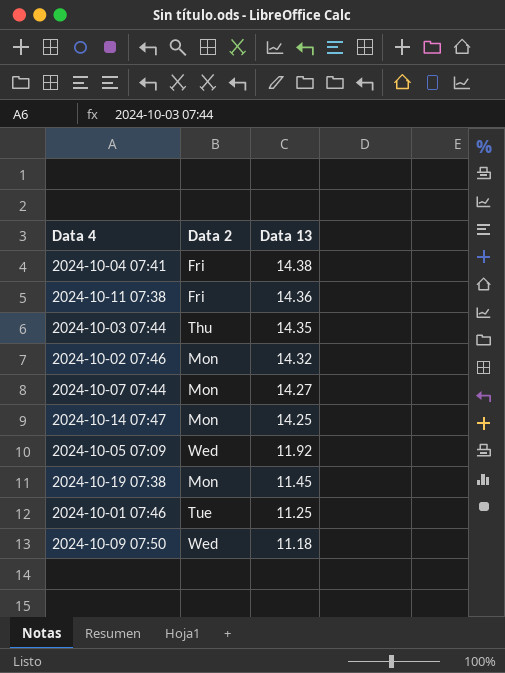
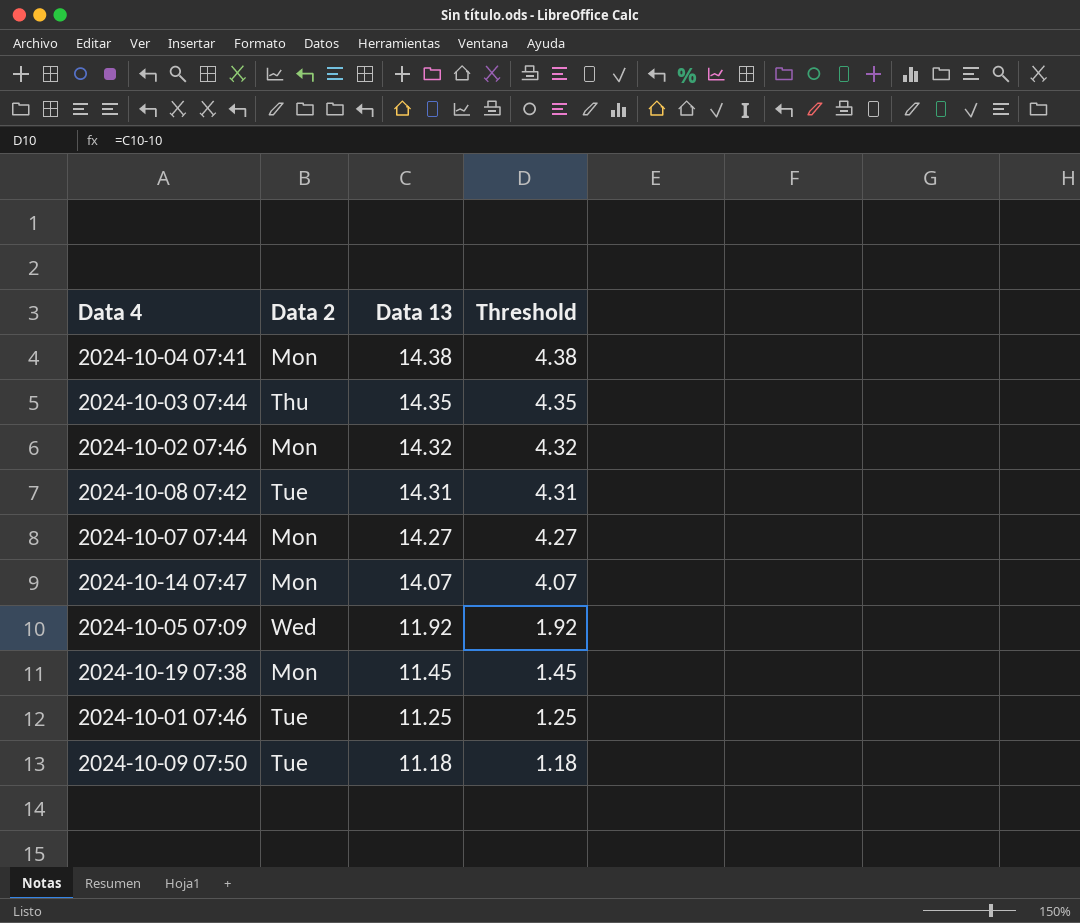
column Threshold | formula: none -> [Data 13] - 10
row 2024-10-11 07:38: Fri | 14.36 -> none
2024-10-04 07:41 | Data 2: Fri -> Mon
row 2024-10-08 07:42: none -> Tue | 14.31 | 4.31
2024-10-14 07:47 | Data 13: 14.25 -> 14.07
2024-10-09 07:50 | Data 2: Wed -> Tue

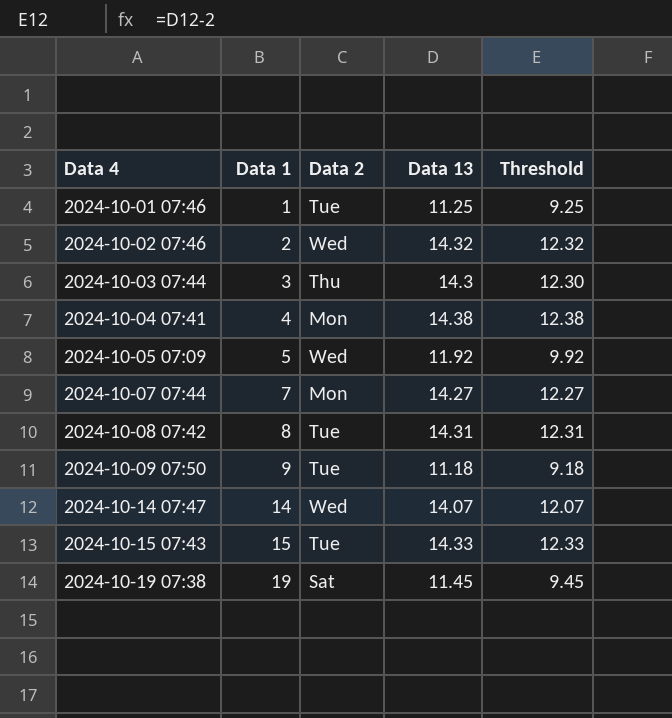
row order: Data 13 descending -> Data 4 ascending
column Data 1 | position: none -> 2
column Threshold | formula: [Data 13] - 10 -> [Data 13] - 2
2024-10-02 07:46 | Data 2: Mon -> Wed
2024-10-03 07:44 | Data 13: 14.35 -> 14.3
2024-10-14 07:47 | Data 2: Mon -> Wed
row 2024-10-15 07:43: none -> 15 | Tue | 14.33 | 12.33
2024-10-19 07:38 | Data 2: Mon -> Sat

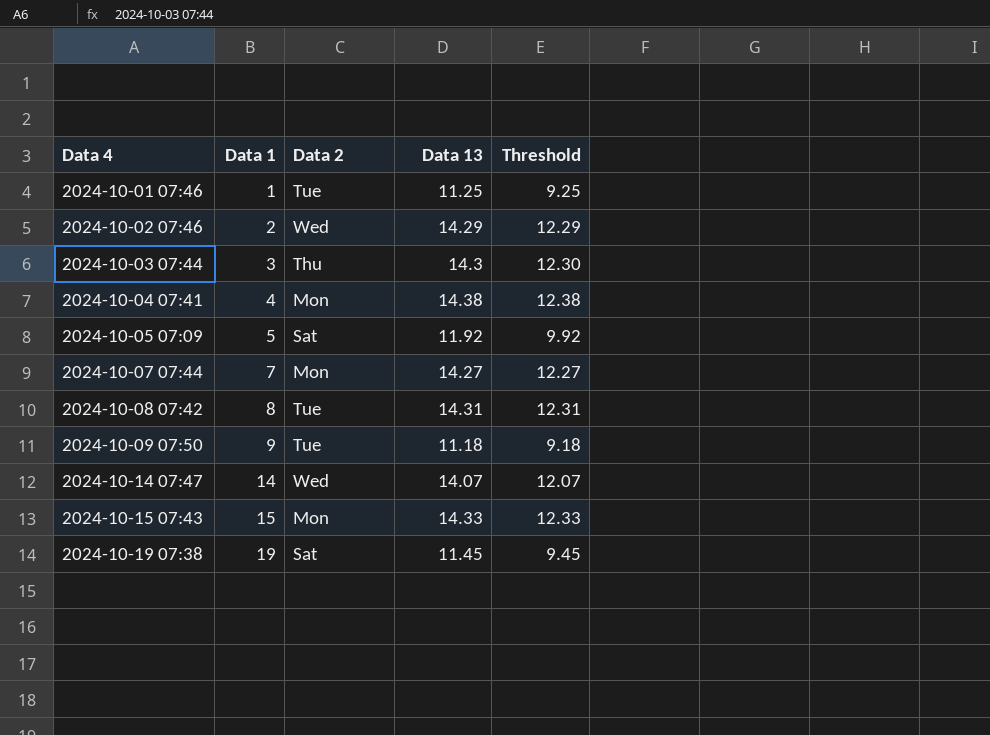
2024-10-02 07:46 | Data 13: 14.32 -> 14.29
2024-10-02 07:46 | Threshold: 12.32 -> 12.29
2024-10-05 07:09 | Data 2: Wed -> Sat
2024-10-15 07:43 | Data 2: Tue -> Mon

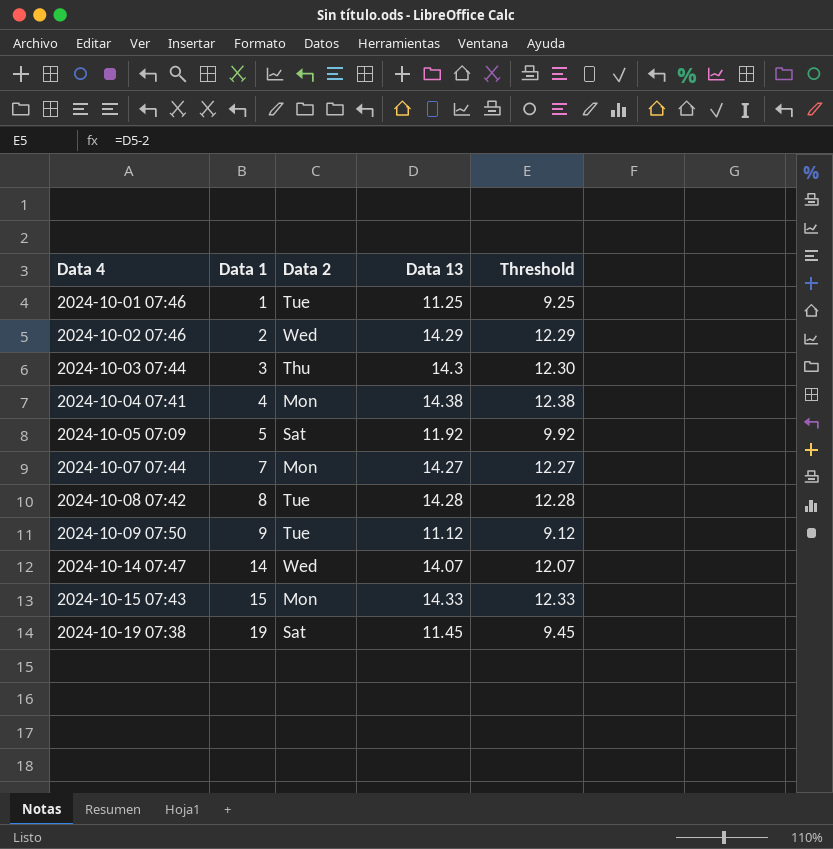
2024-10-08 07:42 | Data 13: 14.31 -> 14.28
2024-10-08 07:42 | Threshold: 12.31 -> 12.28
2024-10-09 07:50 | Data 13: 11.18 -> 11.12
2024-10-09 07:50 | Threshold: 9.18 -> 9.12

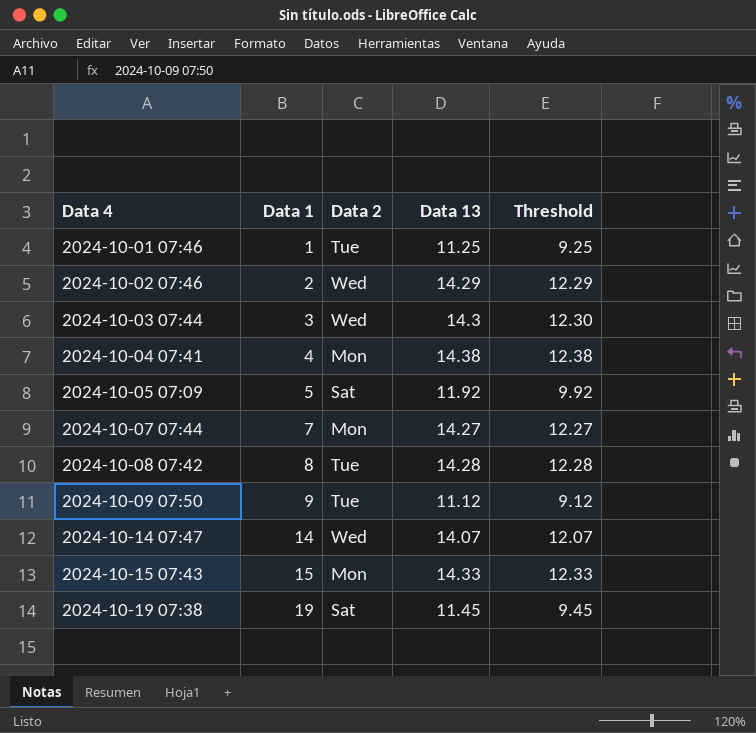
2024-10-03 07:44 | Data 2: Thu -> Wed

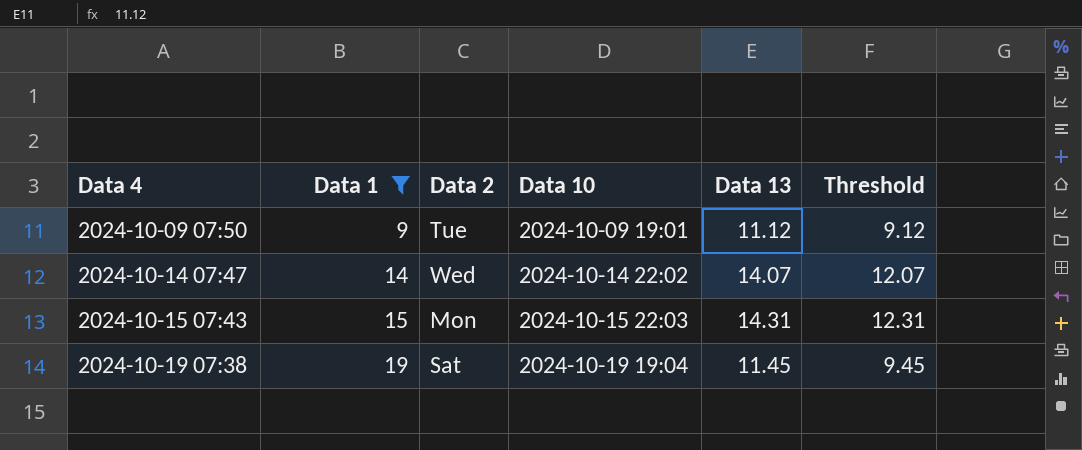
filter: none -> Data 1 >= 9
column Data 10 | position: none -> 4
2024-10-15 07:43 | Data 13: 14.33 -> 14.31
2024-10-15 07:43 | Threshold: 12.33 -> 12.31

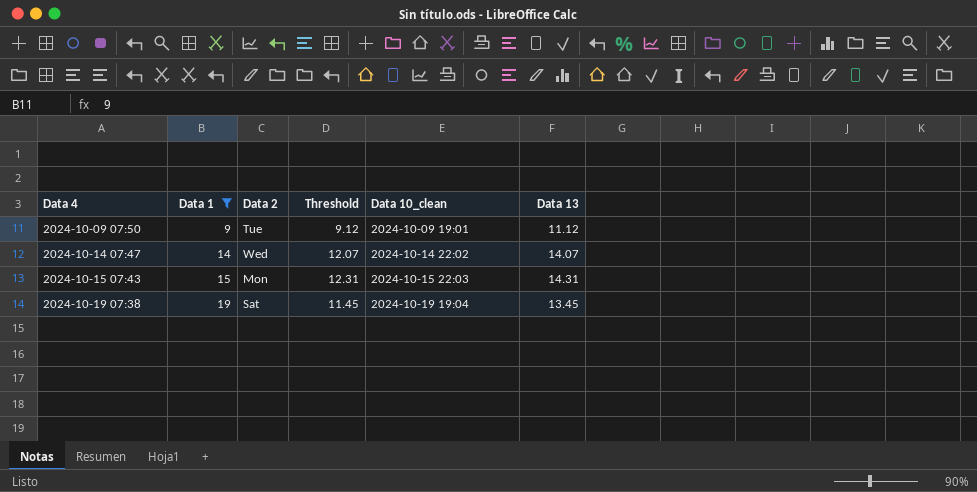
column Threshold | position: 6 -> 4
column name: Data 10 -> Data 10_clean
2024-10-19 07:38 | Threshold: 9.45 -> 11.45
2024-10-19 07:38 | Data 13: 11.45 -> 13.45

